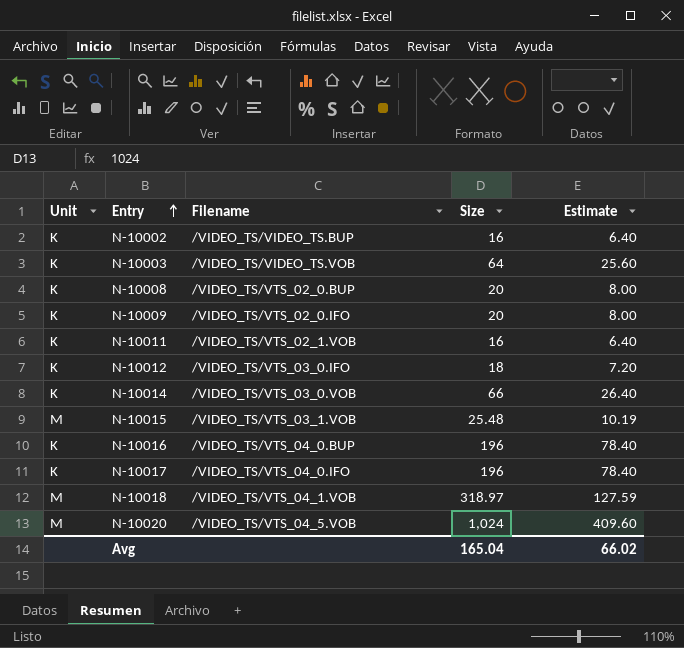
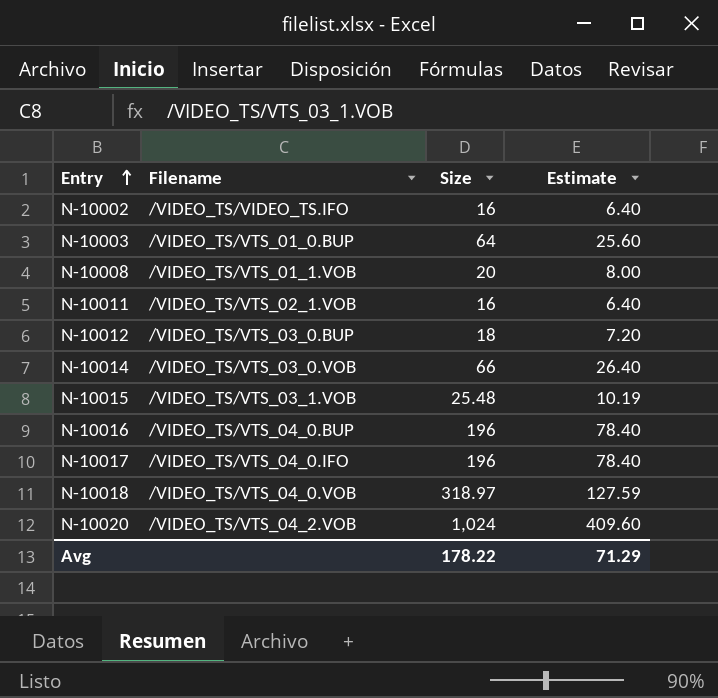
column Unit | position: 1 -> none
row N-10009: K | /VIDEO_TS/VTS_02_0.IFO | 20 | 8.00 -> none
N-10002 | Filename: /VIDEO_TS/VIDEO_TS.BUP -> /VIDEO_TS/VIDEO_TS.IFO
N-10003 | Filename: /VIDEO_TS/VIDEO_TS.VOB -> /VIDEO_TS/VTS_01_0.BUP
N-10008 | Filename: /VIDEO_TS/VTS_02_0.BUP -> /VIDEO_TS/VTS_01_1.VOB
N-10012 | Filename: /VIDEO_TS/VTS_03_0.IFO -> /VIDEO_TS/VTS_03_0.BUP
N-10018 | Filename: /VIDEO_TS/VTS_04_1.VOB -> /VIDEO_TS/VTS_04_0.VOB
N-10020 | Filename: /VIDEO_TS/VTS_04_5.VOB -> /VIDEO_TS/VTS_04_2.VOB
Avg | Size: 165.04 -> 178.22
Avg | Estimate: 66.02 -> 71.29

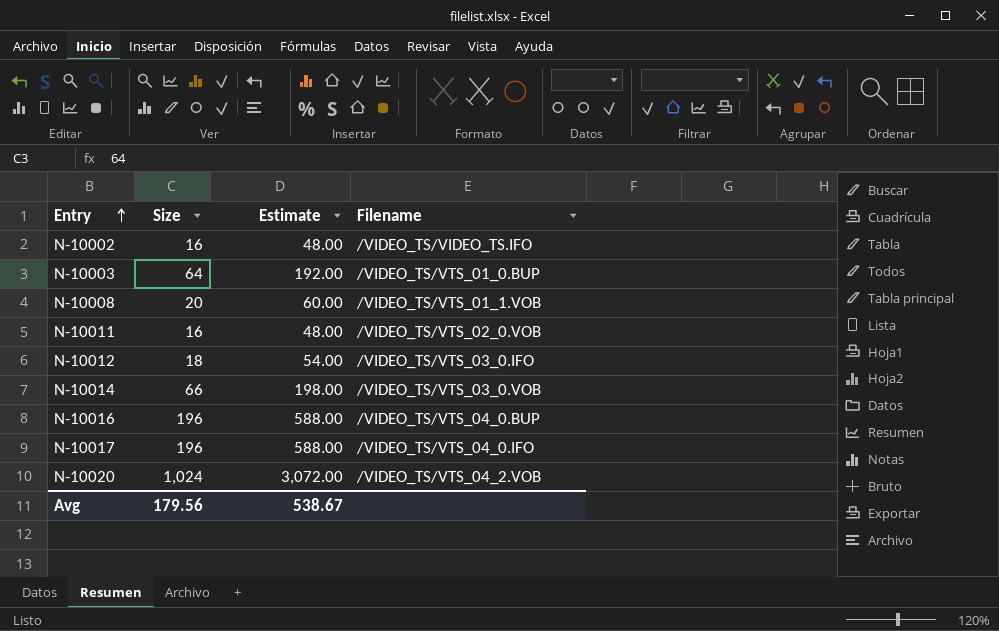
column Estimate | formula: [Size] * 0.4 -> [Size] * 3
column Filename | position: 2 -> 4
row N-10015: /VIDEO_TS/VTS_03_1.VOB | 25.48 | 10.19 -> none
row N-10018: /VIDEO_TS/VTS_04_0.VOB | 318.97 | 127.59 -> none
N-10011 | Filename: /VIDEO_TS/VTS_02_1.VOB -> /VIDEO_TS/VTS_02_0.VOB
N-10012 | Filename: /VIDEO_TS/VTS_03_0.BUP -> /VIDEO_TS/VTS_03_0.IFO
Avg | Size: 178.22 -> 179.56
Avg | Estimate: 71.29 -> 538.67

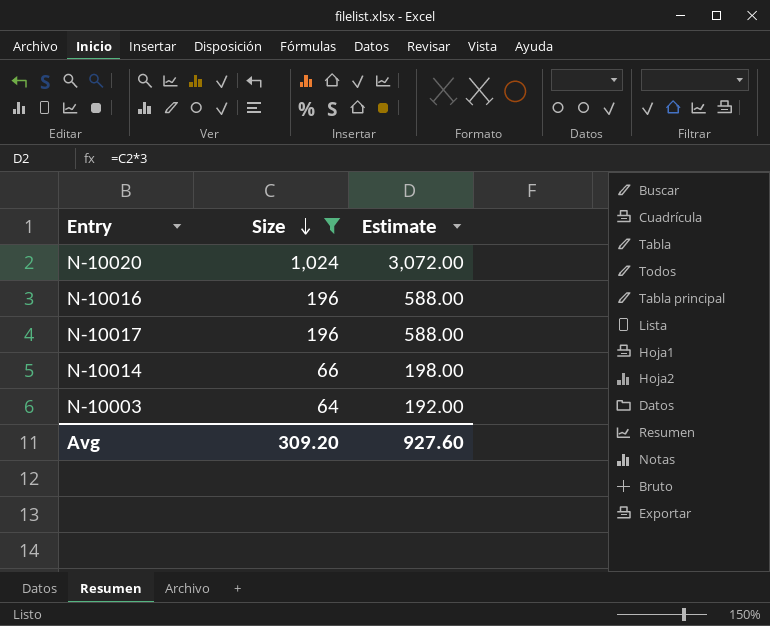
filter: none -> Size >= 64
row order: Entry ascending -> Size descending
column Filename | position: 4 -> none
Avg | Size: 179.56 -> 309.20
Avg | Estimate: 538.67 -> 927.60

